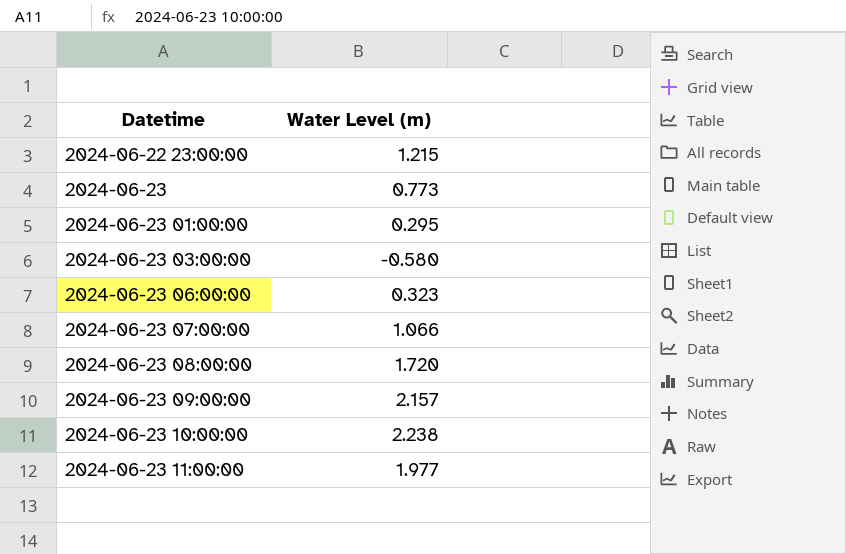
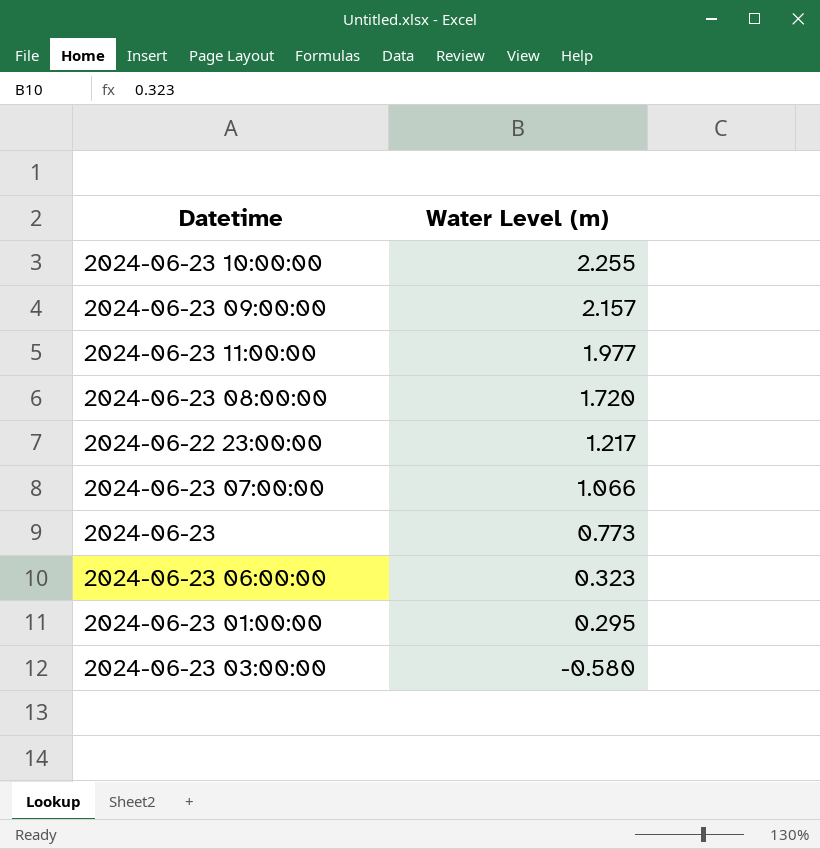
row order: Datetime ascending -> Water Level (m) descending
2024-06-23 10:00:00 | Water Level (m): 2.238 -> 2.255
2024-06-22 23:00:00 | Water Level (m): 1.215 -> 1.217

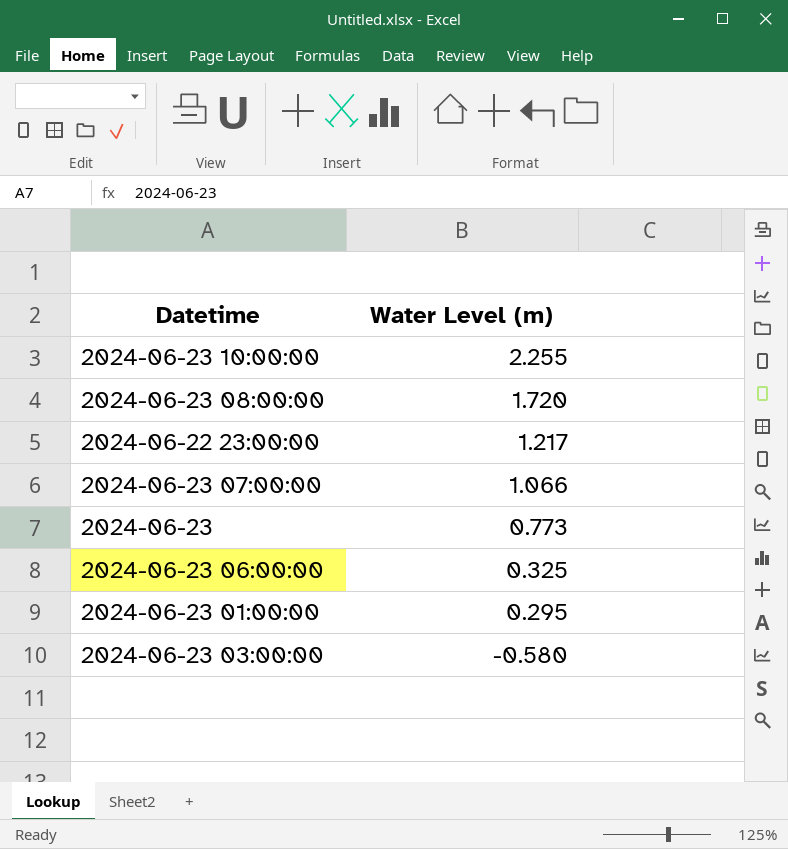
row 2024-06-23 09:00:00: 2.157 -> none
row 2024-06-23 11:00:00: 1.977 -> none
2024-06-23 06:00:00 | Water Level (m): 0.323 -> 0.325

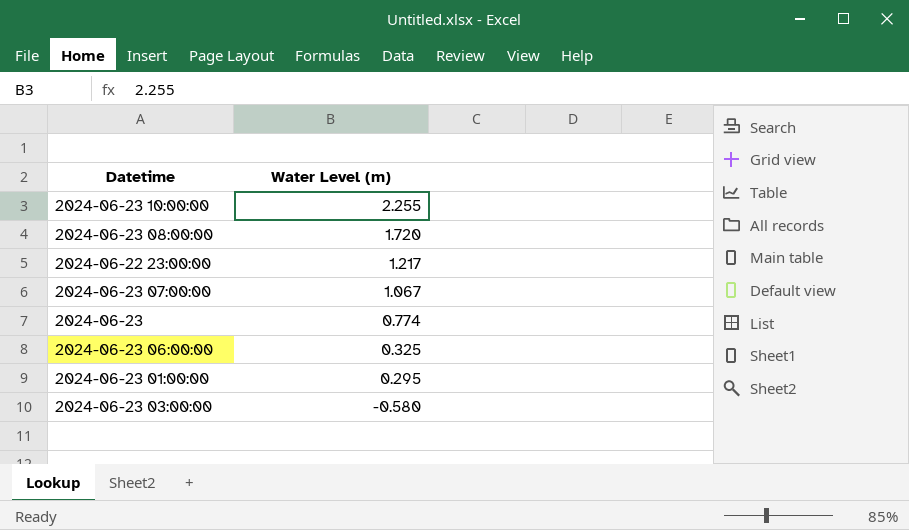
2024-06-23 07:00:00 | Water Level (m): 1.066 -> 1.067
2024-06-23 | Water Level (m): 0.773 -> 0.774

